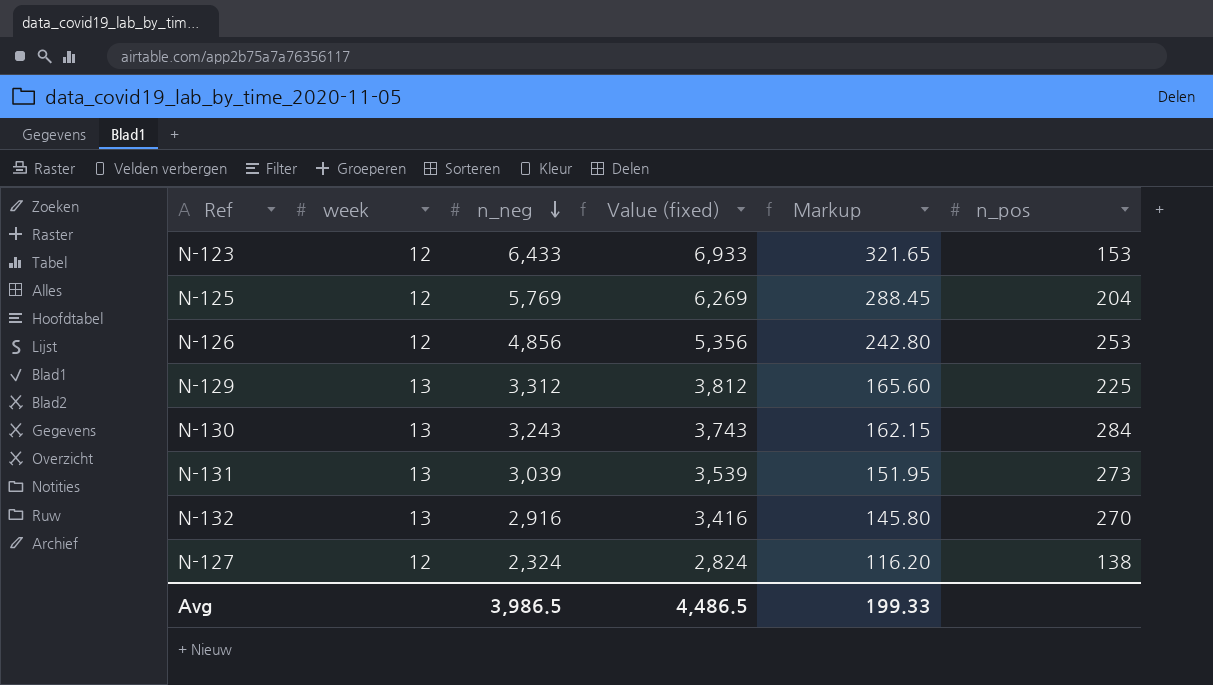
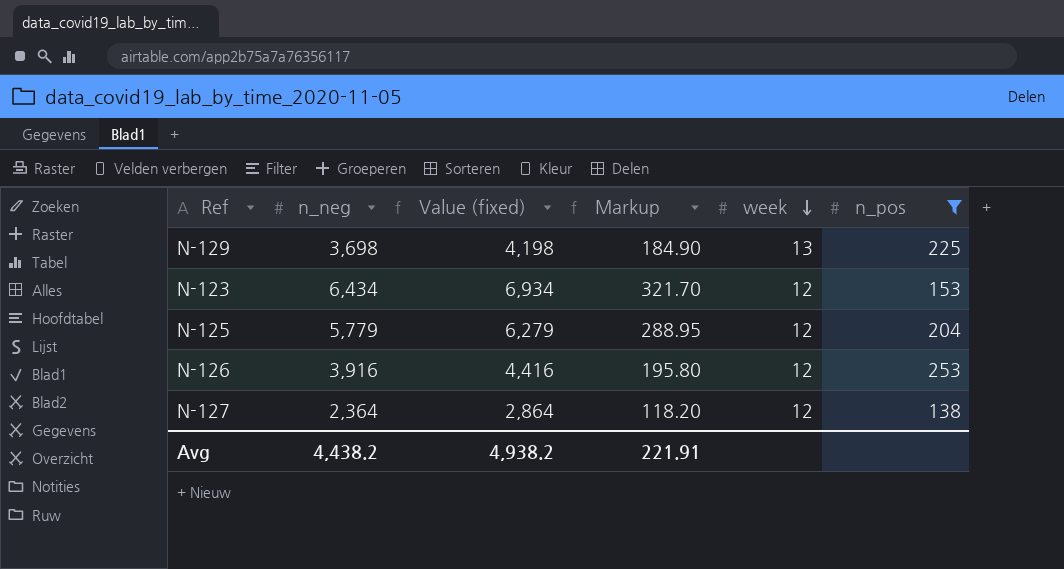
filter: none -> n_pos <= 253
row order: n_neg descending -> week descending
column week | position: 2 -> 5
N-129 | n_neg: 3,312 -> 3,698
N-129 | Value (fixed): 3,812 -> 4,198
N-129 | Markup: 165.60 -> 184.90
N-123 | n_neg: 6,433 -> 6,434
N-123 | Value (fixed): 6,933 -> 6,934
N-123 | Markup: 321.65 -> 321.70
N-125 | n_neg: 5,769 -> 5,779
N-125 | Value (fixed): 6,269 -> 6,279
N-125 | Markup: 288.45 -> 288.95
N-126 | n_neg: 4,856 -> 3,916
N-126 | Value (fixed): 5,356 -> 4,416
N-126 | Markup: 242.80 -> 195.80
N-127 | n_neg: 2,324 -> 2,364
N-127 | Value (fixed): 2,824 -> 2,864
N-127 | Markup: 116.20 -> 118.20
Avg | n_neg: 3,986.5 -> 4,438.2
Avg | Value (fixed): 4,486.5 -> 4,938.2
Avg | Markup: 199.33 -> 221.91

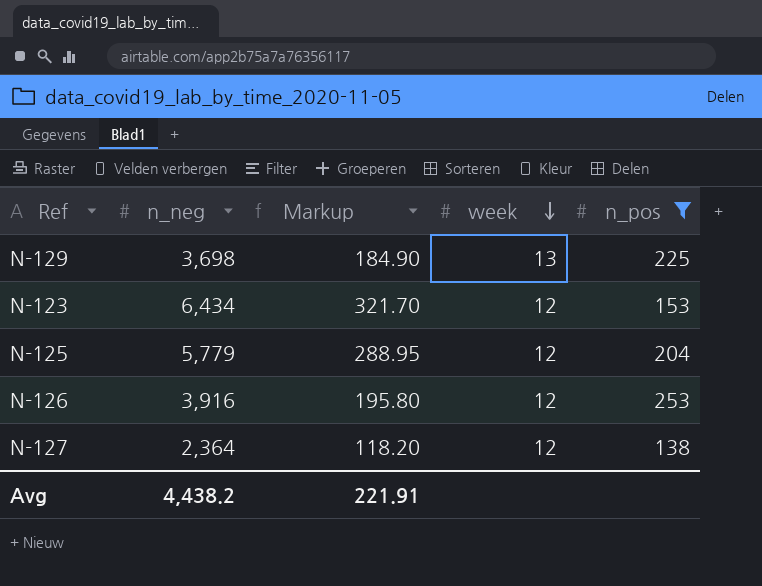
column Value (fixed) | formula: [n_neg] + 500 -> none

